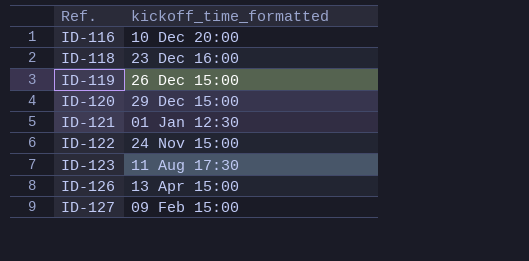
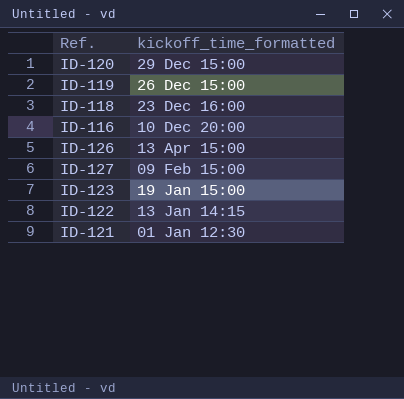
row order: Ref. ascending -> kickoff_time_formatted descending
ID-123 | kickoff_time_formatted: 11 Aug 17:30 -> 19 Jan 15:00
ID-122 | kickoff_time_formatted: 24 Nov 15:00 -> 13 Jan 14:15

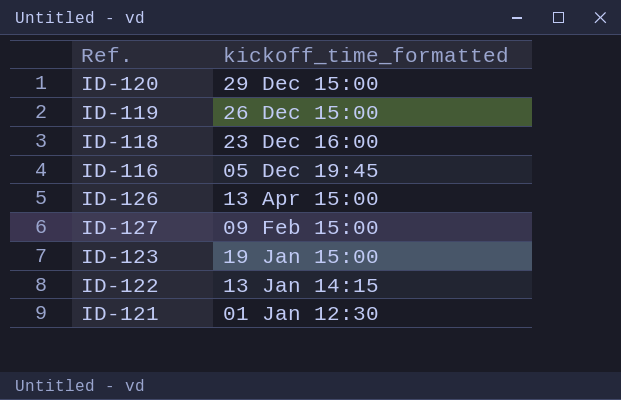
ID-116 | kickoff_time_formatted: 10 Dec 20:00 -> 05 Dec 19:45

